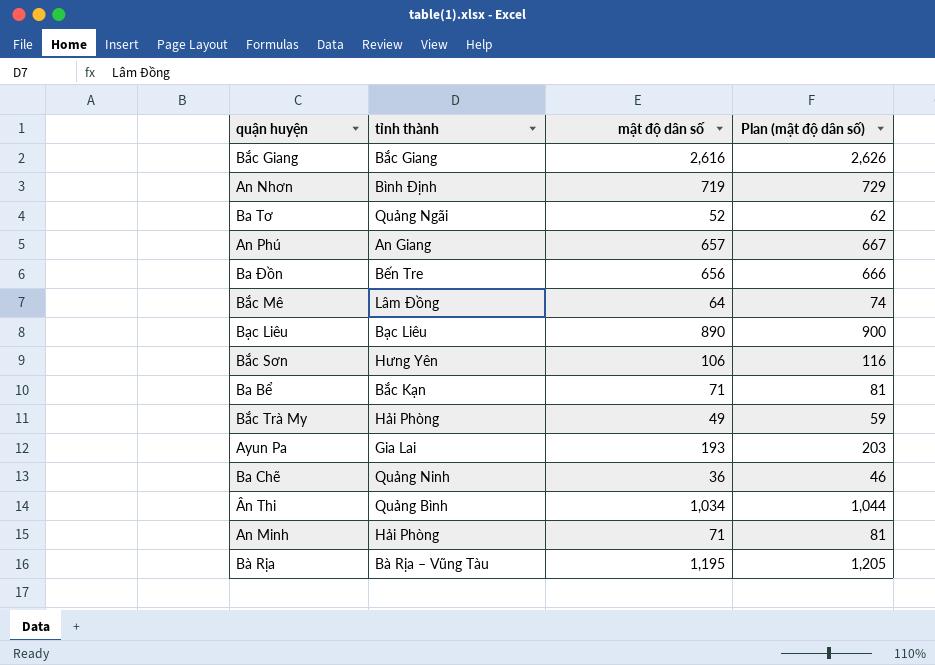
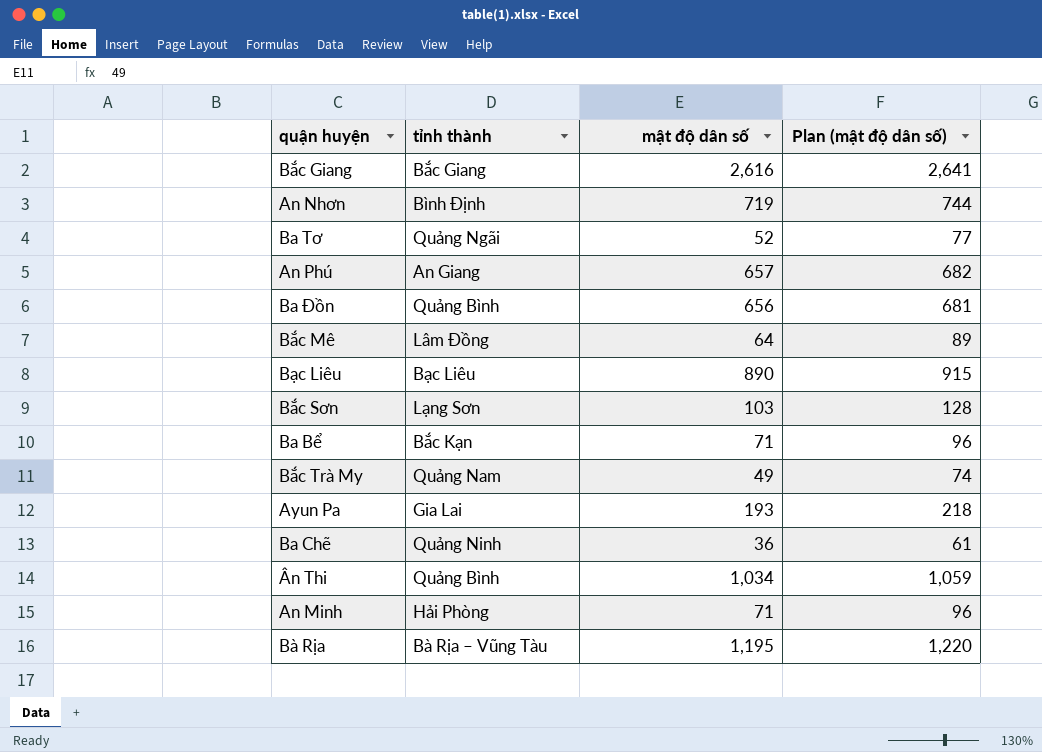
column Plan (mật độ dân số) | formula: [mật độ dân số] + 10 -> [mật độ dân số] + 25
Ba Đồn | tỉnh thành: Bến Tre -> Quảng Bình
Bắc Sơn | tỉnh thành: Hưng Yên -> Lạng Sơn
Bắc Sơn | mật độ dân số: 106 -> 103
Bắc Trà My | tỉnh thành: Hải Phòng -> Quảng Nam

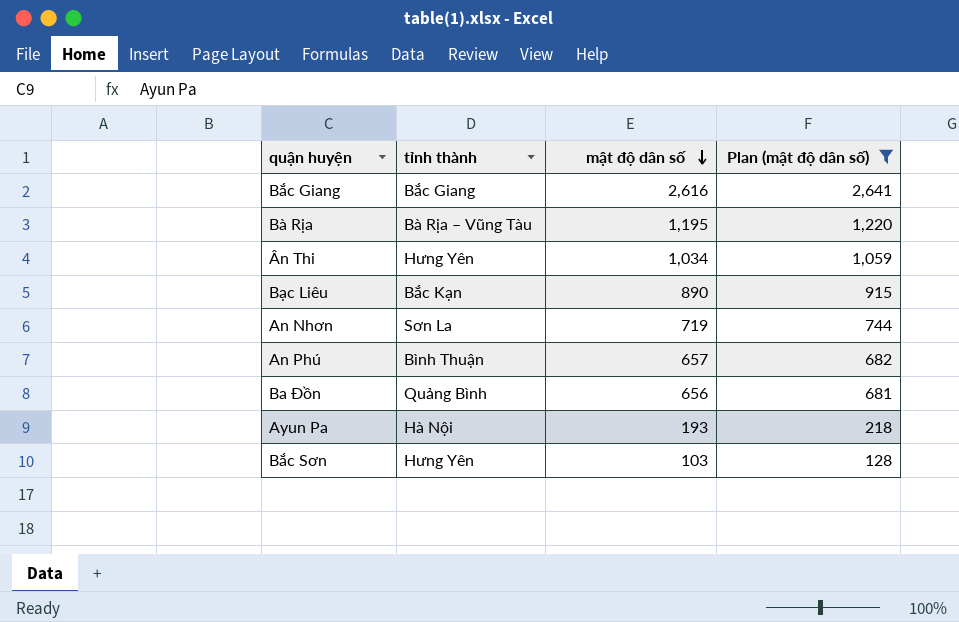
filter: none -> Plan (mật độ dân số) >= 128
row order: none -> mật độ dân số descending
Ân Thi | tỉnh thành: Quảng Bình -> Hưng Yên
Bạc Liêu | tỉnh thành: Bạc Liêu -> Bắc Kạn
An Nhơn | tỉnh thành: Bình Định -> Sơn La
An Phú | tỉnh thành: An Giang -> Bình Thuận
Ayun Pa | tỉnh thành: Gia Lai -> Hà Nội
Bắc Sơn | tỉnh thành: Lạng Sơn -> Hưng Yên

